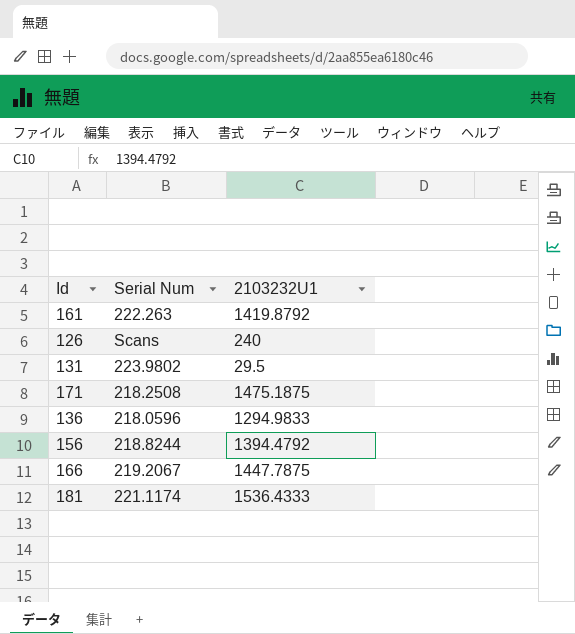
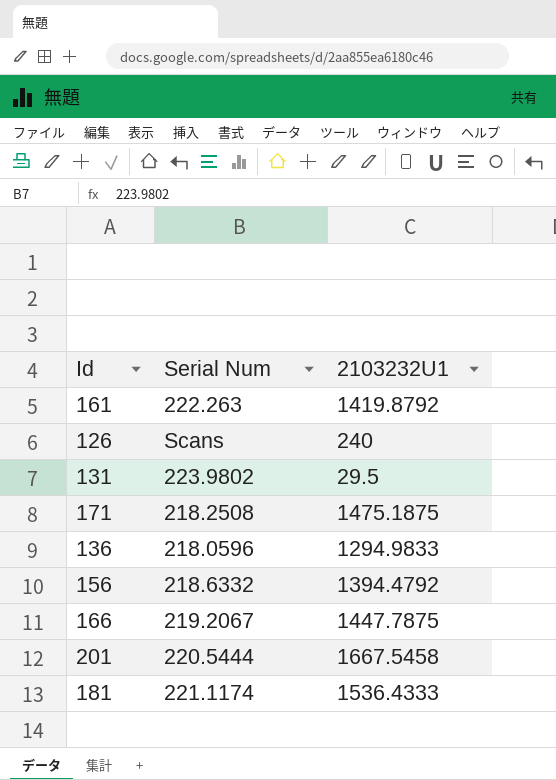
156 | Serial Num: 218.8244 -> 218.6332
row 201: none -> 220.5444 | 1667.5458

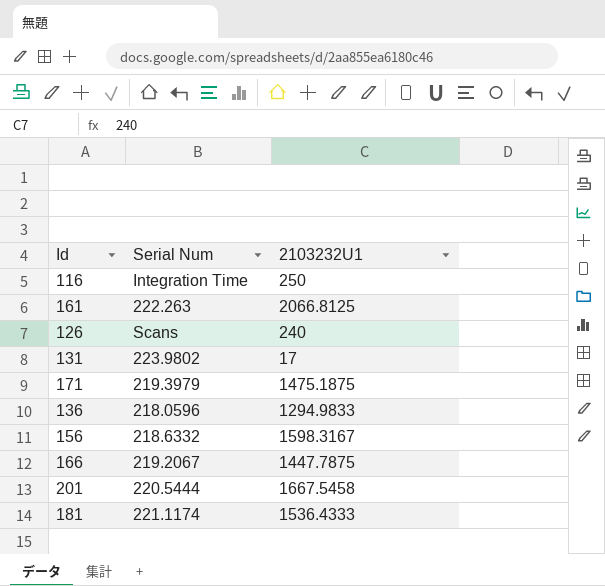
row 116: none -> Integration Time | 250
161 | 2103232U1: 1419.8792 -> 2066.8125
131 | 2103232U1: 29.5 -> 17
171 | Serial Num: 218.2508 -> 219.3979
156 | 2103232U1: 1394.4792 -> 1598.3167

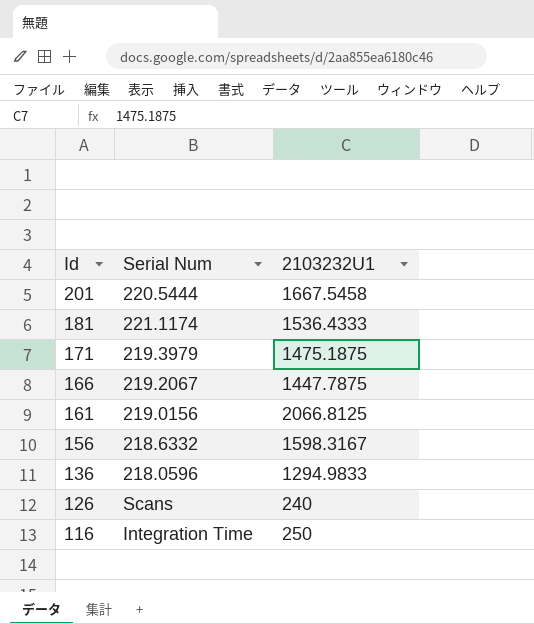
row order: none -> Id descending
row 131: 223.9802 | 17 -> none
161 | Serial Num: 222.263 -> 219.0156

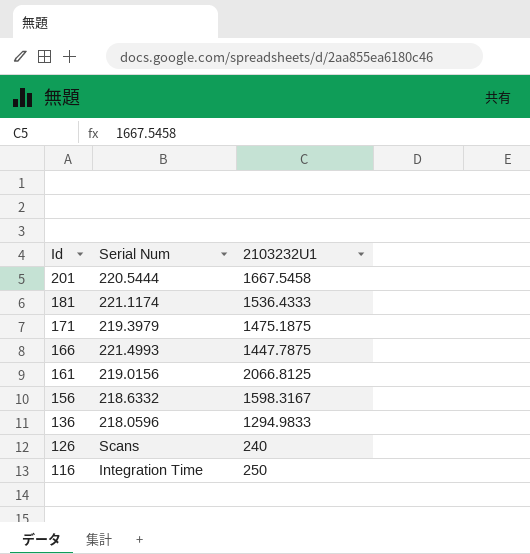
166 | Serial Num: 219.2067 -> 221.4993

